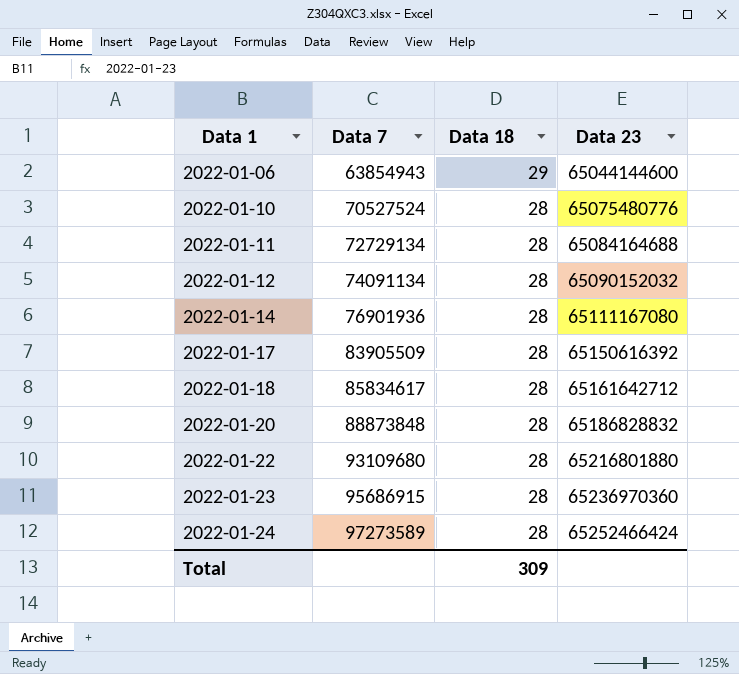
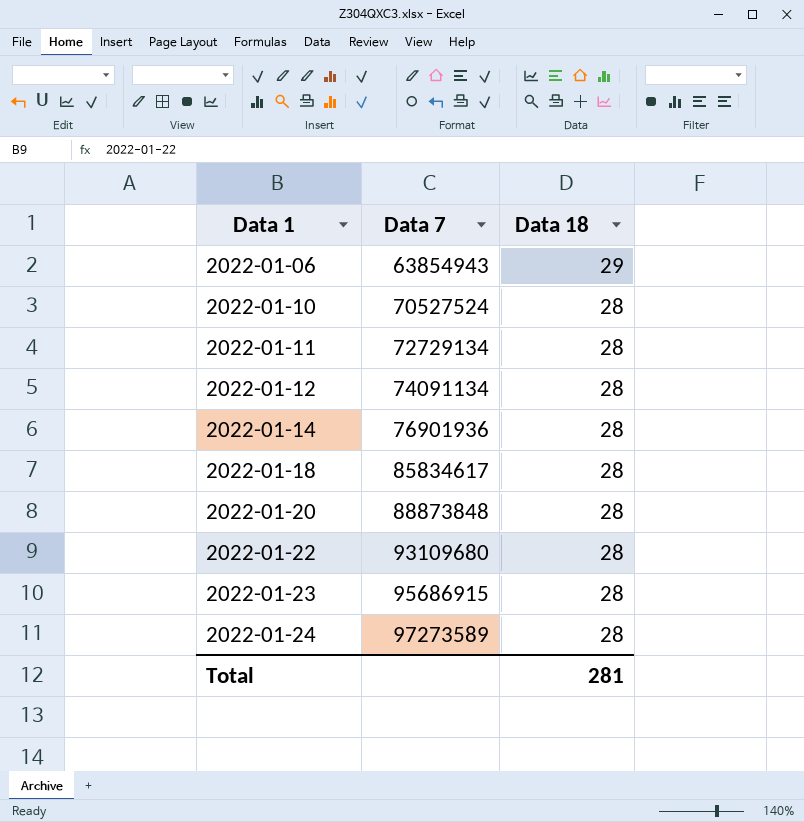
column Data 23 | position: 4 -> none
row 2022-01-17: 83905509 | 28 | 65150616392 -> none
Total | Data 18: 309 -> 281

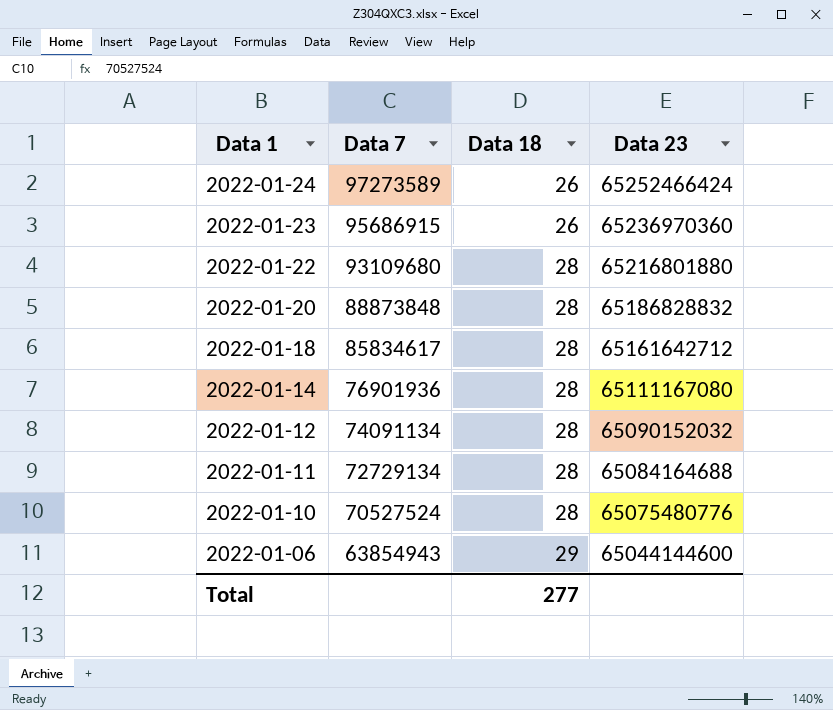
row order: Data 1 ascending -> Data 1 descending
column Data 23 | position: none -> 4
2022-01-24 | Data 18: 28 -> 26
2022-01-23 | Data 18: 28 -> 26
Total | Data 18: 281 -> 277

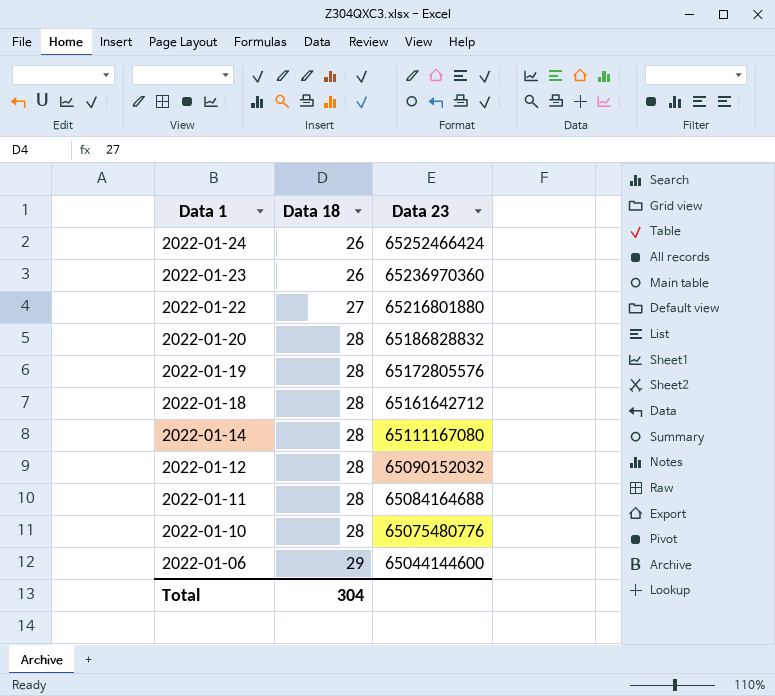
column Data 7 | position: 2 -> none
2022-01-22 | Data 18: 28 -> 27
row 2022-01-19: none -> 28 | 65172805576
Total | Data 18: 277 -> 304

